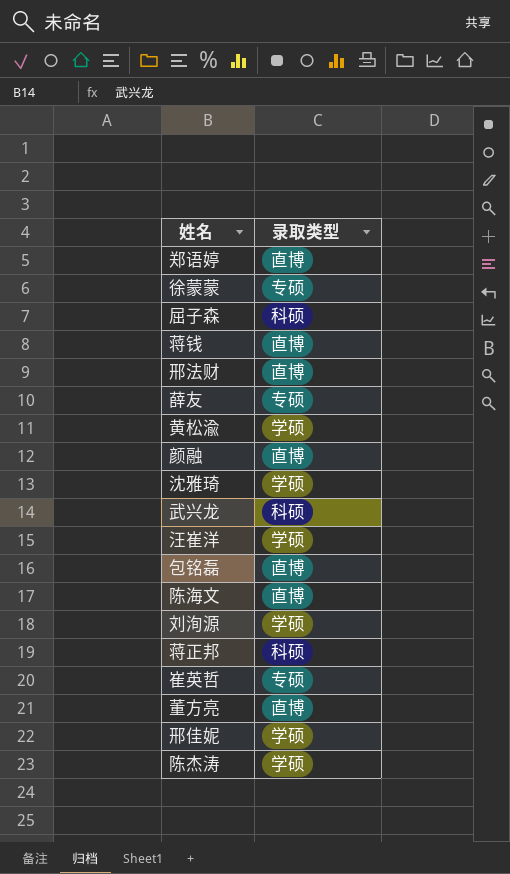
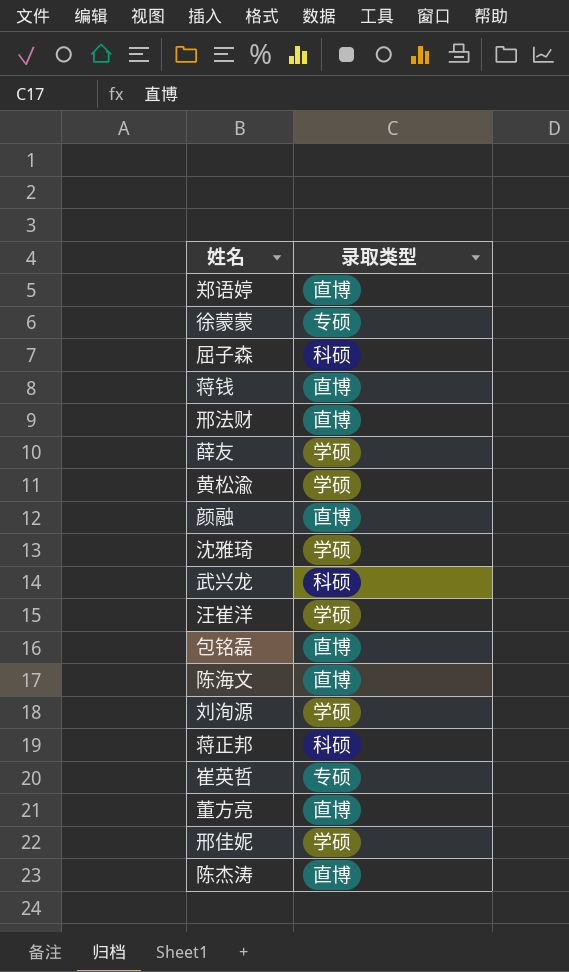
薛友 | 录取类型: 专硕 -> 学硕
陈杰涛 | 录取类型: 学硕 -> 直博

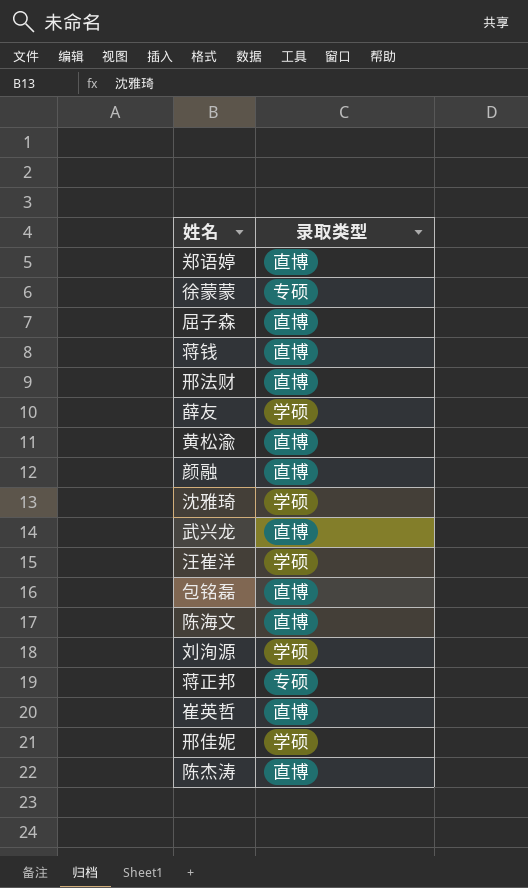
row 董方亮: 直博 -> none
屈子森 | 录取类型: 科硕 -> 直博
黄松渝 | 录取类型: 学硕 -> 直博
武兴龙 | 录取类型: 科硕 -> 直博
蒋正邦 | 录取类型: 科硕 -> 专硕
崔英哲 | 录取类型: 专硕 -> 直博

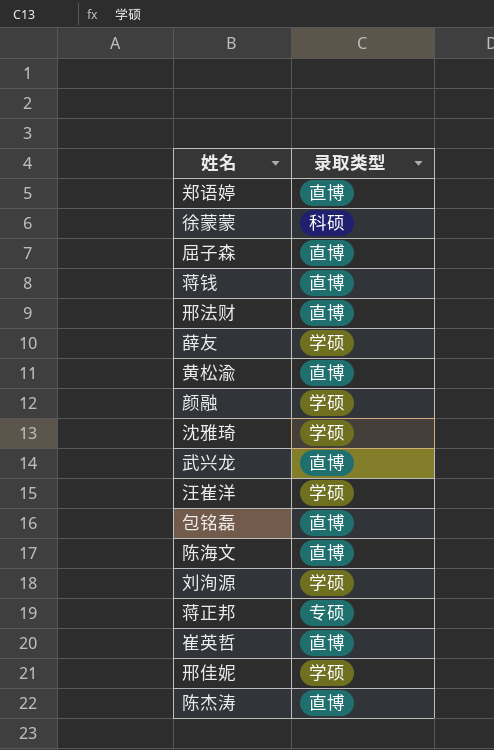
徐蒙蒙 | 录取类型: 专硕 -> 科硕
颜融 | 录取类型: 直博 -> 学硕

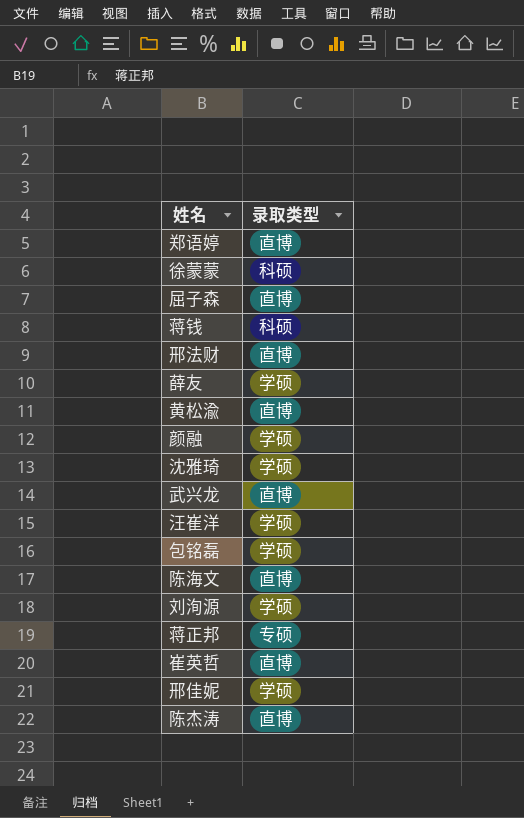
蒋钱 | 录取类型: 直博 -> 科硕
包铭磊 | 录取类型: 直博 -> 学硕

